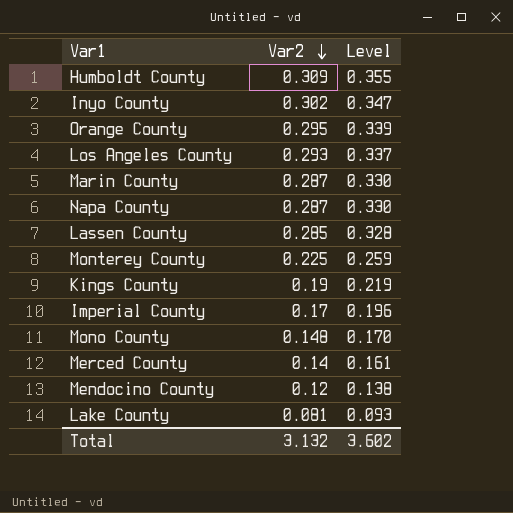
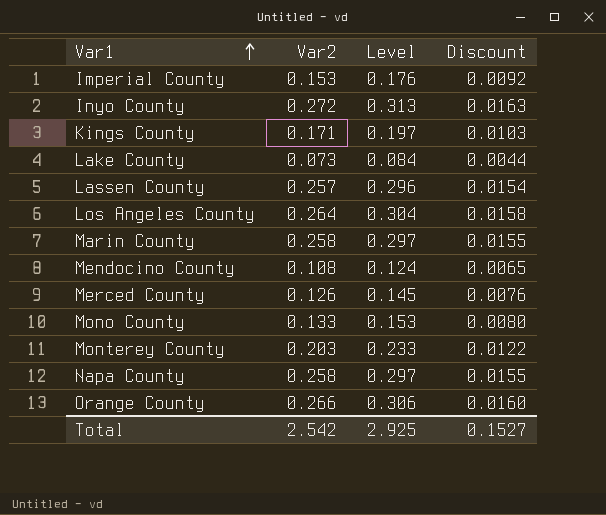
row order: Var2 descending -> Var1 ascending
column Discount | formula: none -> [Var2] * 0.06
row Humboldt County: 0.309 | 0.355 -> none
Imperial County | Var2: 0.17 -> 0.153
Imperial County | Level: 0.196 -> 0.176
Inyo County | Var2: 0.302 -> 0.272
Inyo County | Level: 0.347 -> 0.313
Kings County | Var2: 0.19 -> 0.171
Kings County | Level: 0.219 -> 0.197
Lake County | Var2: 0.081 -> 0.073
Lake County | Level: 0.093 -> 0.084
Lassen County | Var2: 0.285 -> 0.257
Lassen County | Level: 0.328 -> 0.296
Los Angeles County | Var2: 0.293 -> 0.264
Los Angeles County | Level: 0.337 -> 0.304
Marin County | Var2: 0.287 -> 0.258
Marin County | Level: 0.330 -> 0.297
Mendocino County | Var2: 0.12 -> 0.108
Mendocino County | Level: 0.138 -> 0.124
Merced County | Var2: 0.14 -> 0.126
Merced County | Level: 0.161 -> 0.145
Mono County | Var2: 0.148 -> 0.133
Mono County | Level: 0.170 -> 0.153
Monterey County | Var2: 0.225 -> 0.203
Monterey County | Level: 0.259 -> 0.233
Napa County | Var2: 0.287 -> 0.258
Napa County | Level: 0.330 -> 0.297
Orange County | Var2: 0.295 -> 0.266
Orange County | Level: 0.339 -> 0.306
Total | Var2: 3.132 -> 2.542
Total | Level: 3.602 -> 2.925

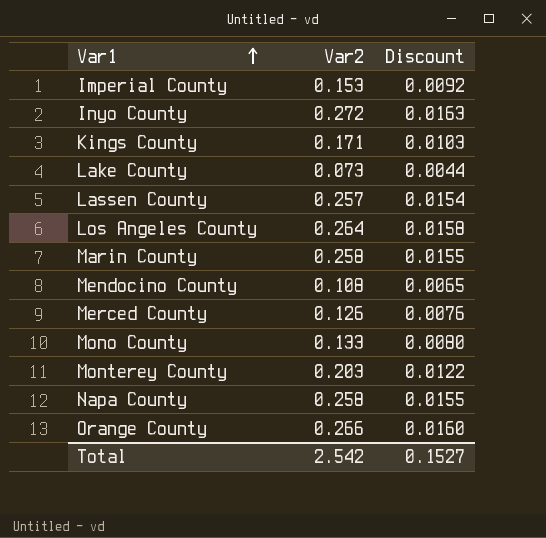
column Level | formula: [Var2] * 1.15 -> none

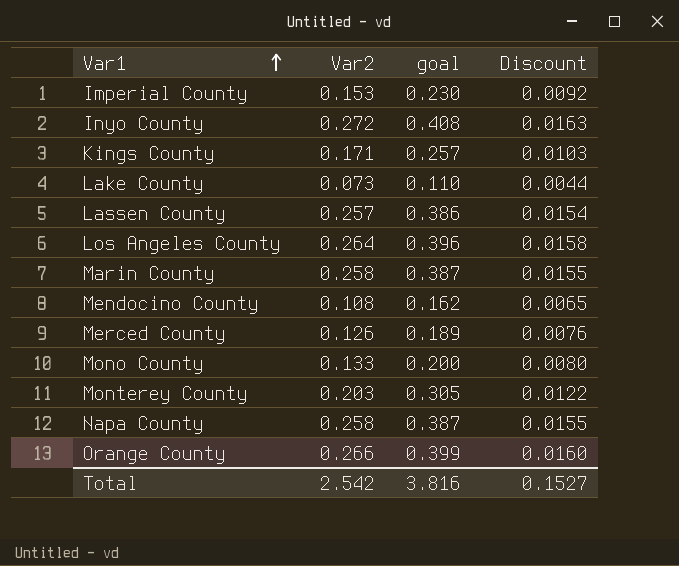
column goal | formula: none -> [Var2] * 1.5

